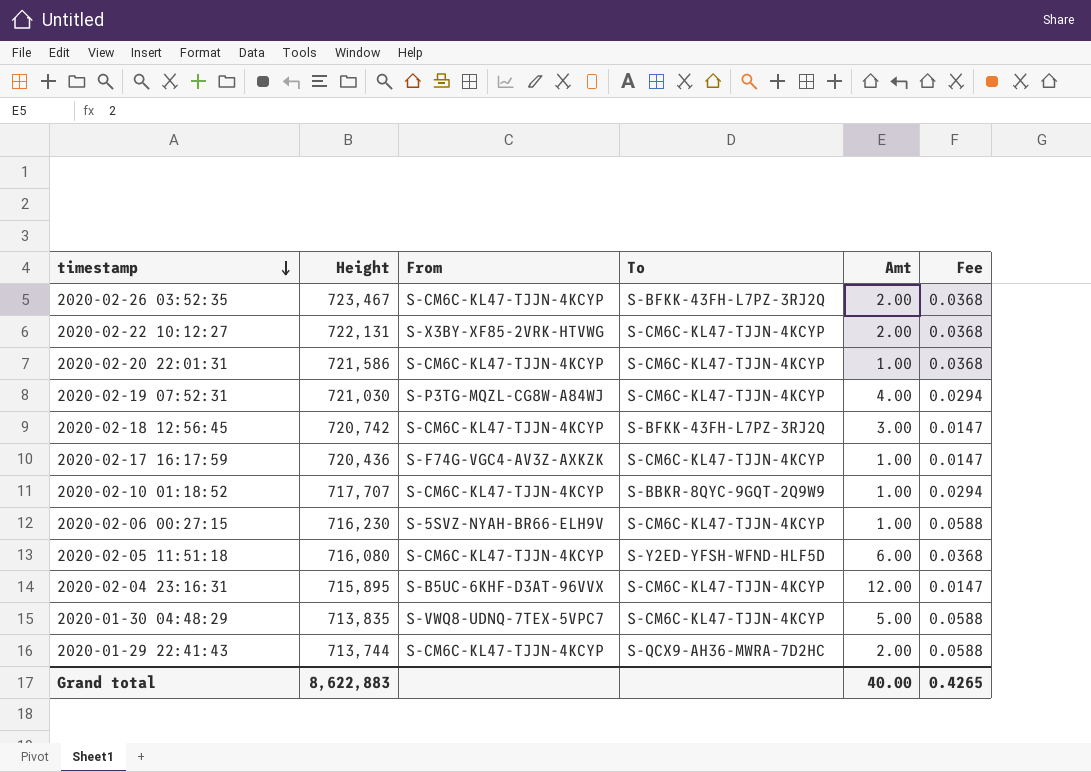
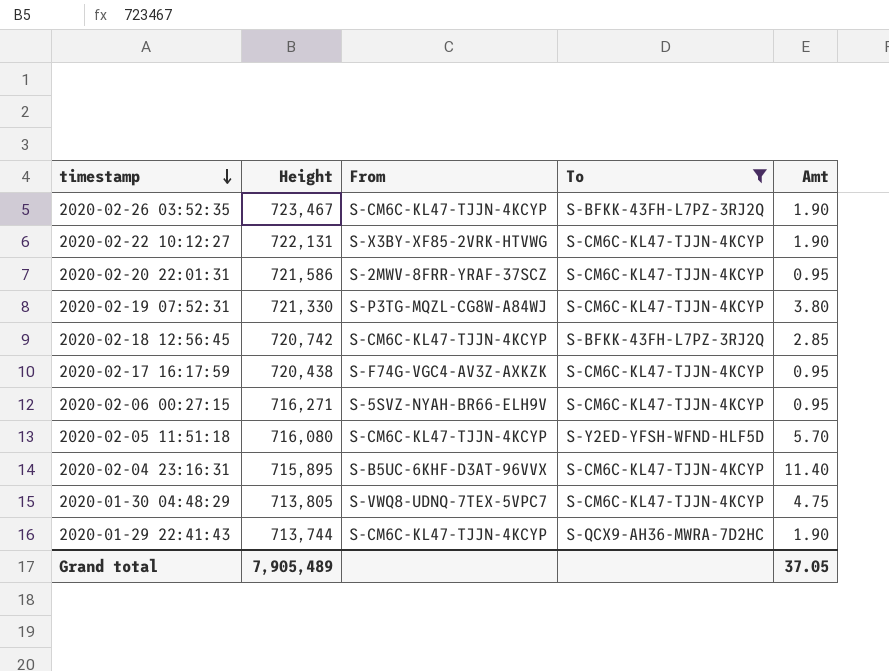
filter: none -> To != S-BBKR-8QYC-9GQT-2Q9W9
column Fee | position: 6 -> none
2020-02-26 03:52:35 | Amt: 2.00 -> 1.90
2020-02-22 10:12:27 | Amt: 2.00 -> 1.90
2020-02-20 22:01:31 | From: S-CM6C-KL47-TJJN-4KCYP -> S-2MWV-8FRR-YRAF-37SCZ
2020-02-20 22:01:31 | Amt: 1.00 -> 0.95
2020-02-19 07:52:31 | Height: 721,030 -> 721,330
2020-02-19 07:52:31 | Amt: 4.00 -> 3.80
2020-02-18 12:56:45 | Amt: 3.00 -> 2.85
2020-02-17 16:17:59 | Height: 720,436 -> 720,438
2020-02-17 16:17:59 | Amt: 1.00 -> 0.95
2020-02-06 00:27:15 | Height: 716,230 -> 716,271
2020-02-06 00:27:15 | Amt: 1.00 -> 0.95
2020-02-05 11:51:18 | Amt: 6.00 -> 5.70
2020-02-04 23:16:31 | Amt: 12.00 -> 11.40
2020-01-30 04:48:29 | Height: 713,835 -> 713,805
2020-01-30 04:48:29 | Amt: 5.00 -> 4.75
2020-01-29 22:41:43 | Amt: 2.00 -> 1.90
Grand total | Height: 8,622,883 -> 7,905,489
Grand total | Amt: 40.00 -> 37.05

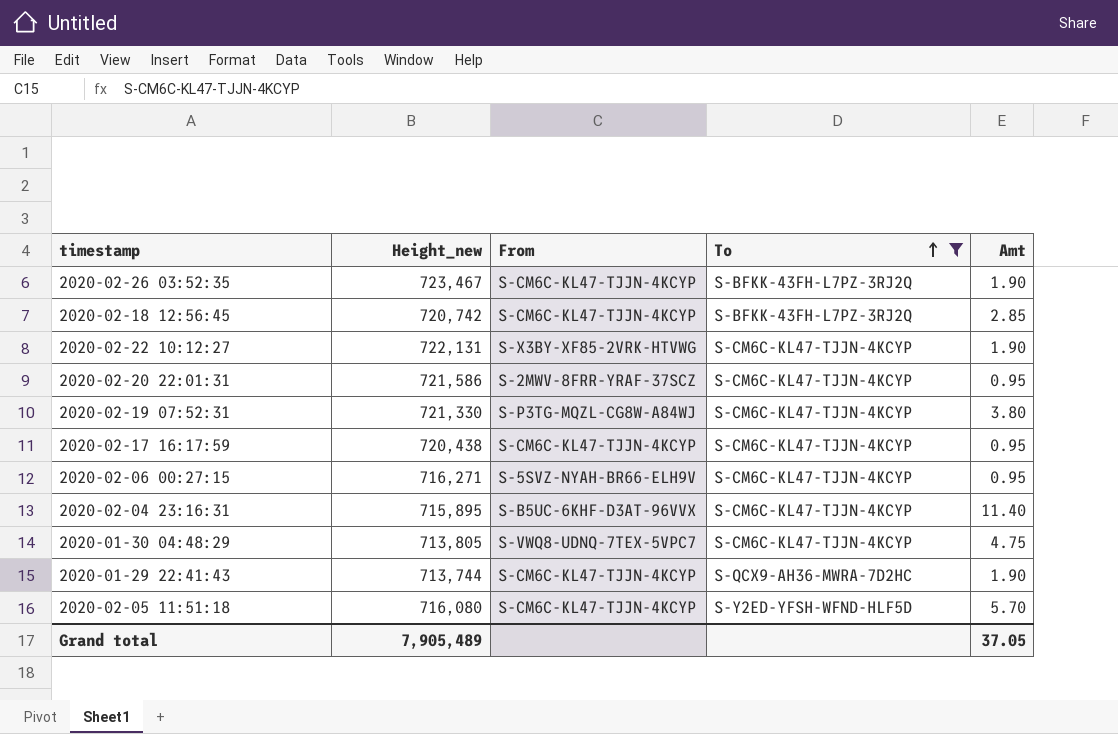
row order: timestamp descending -> To ascending
column name: Height -> Height_new
2020-02-17 16:17:59 | From: S-F74G-VGC4-AV3Z-AXKZK -> S-CM6C-KL47-TJJN-4KCYP

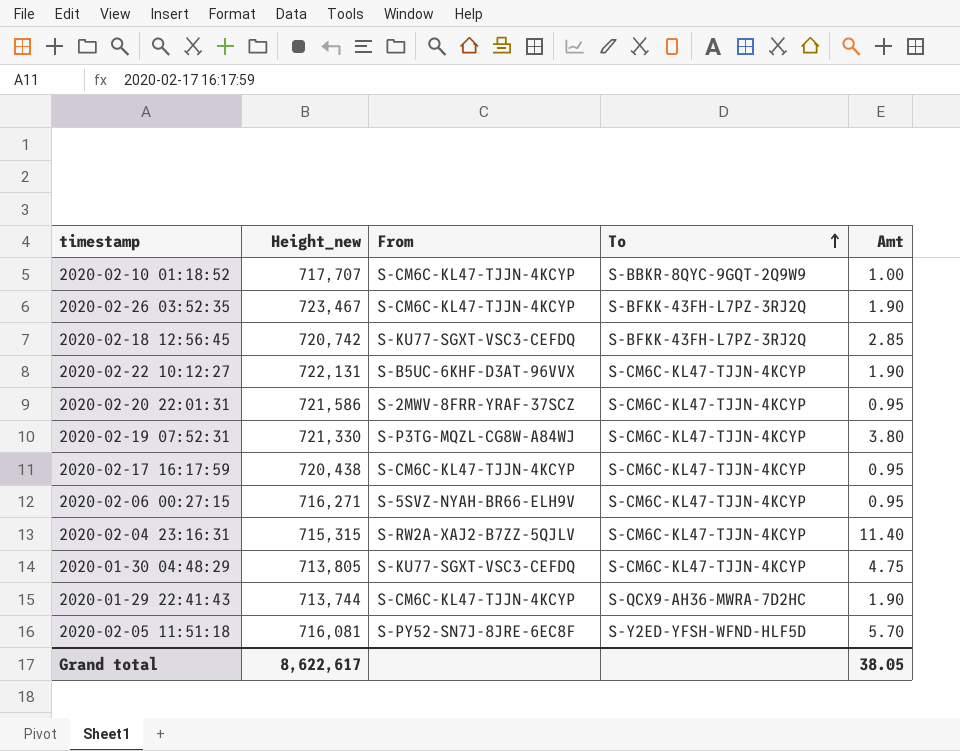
filter: To != S-BBKR-8QYC-9GQT-2Q9W9 -> none
2020-02-18 12:56:45 | From: S-CM6C-KL47-TJJN-4KCYP -> S-KU77-SGXT-VSC3-CEFDQ
2020-02-22 10:12:27 | From: S-X3BY-XF85-2VRK-HTVWG -> S-B5UC-6KHF-D3AT-96VVX
2020-02-04 23:16:31 | Height_new: 715,895 -> 715,315
2020-02-04 23:16:31 | From: S-B5UC-6KHF-D3AT-96VVX -> S-RW2A-XAJ2-B7ZZ-5QJLV
2020-01-30 04:48:29 | From: S-VWQ8-UDNQ-7TEX-5VPC7 -> S-KU77-SGXT-VSC3-CEFDQ
2020-02-05 11:51:18 | Height_new: 716,080 -> 716,081
2020-02-05 11:51:18 | From: S-CM6C-KL47-TJJN-4KCYP -> S-PY52-SN7J-8JRE-6EC8F
Grand total | Height_new: 7,905,489 -> 8,622,617
Grand total | Amt: 37.05 -> 38.05

